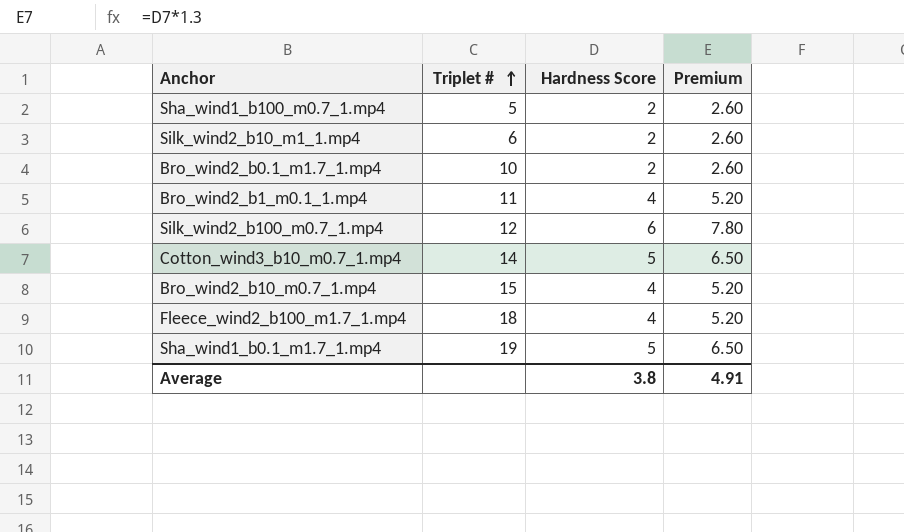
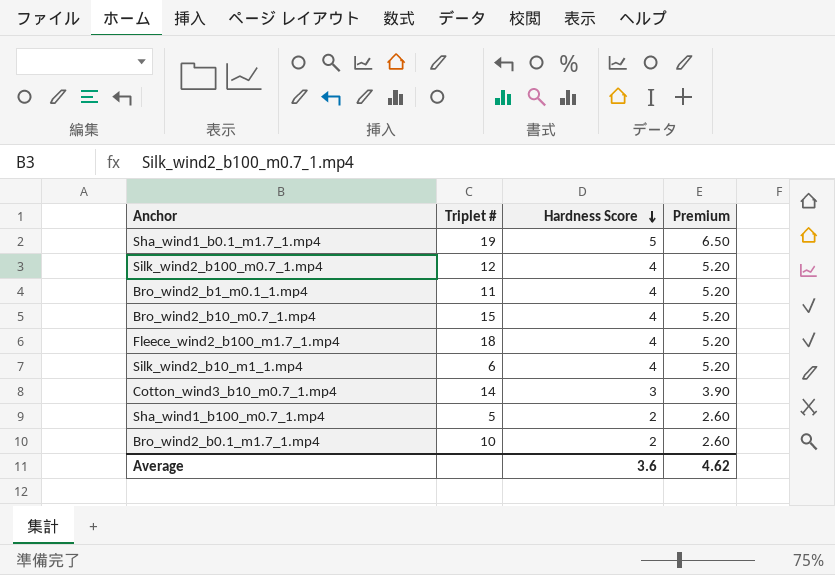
row order: Triplet # ascending -> Hardness Score descending
Silk_wind2_b100_m0.7_1.mp4 | Hardness Score: 6 -> 4
Silk_wind2_b100_m0.7_1.mp4 | Premium: 7.80 -> 5.20
Silk_wind2_b10_m1_1.mp4 | Hardness Score: 2 -> 4
Silk_wind2_b10_m1_1.mp4 | Premium: 2.60 -> 5.20
Cotton_wind3_b10_m0.7_1.mp4 | Hardness Score: 5 -> 3
Cotton_wind3_b10_m0.7_1.mp4 | Premium: 6.50 -> 3.90
Average | Hardness Score: 3.8 -> 3.6
Average | Premium: 4.91 -> 4.62

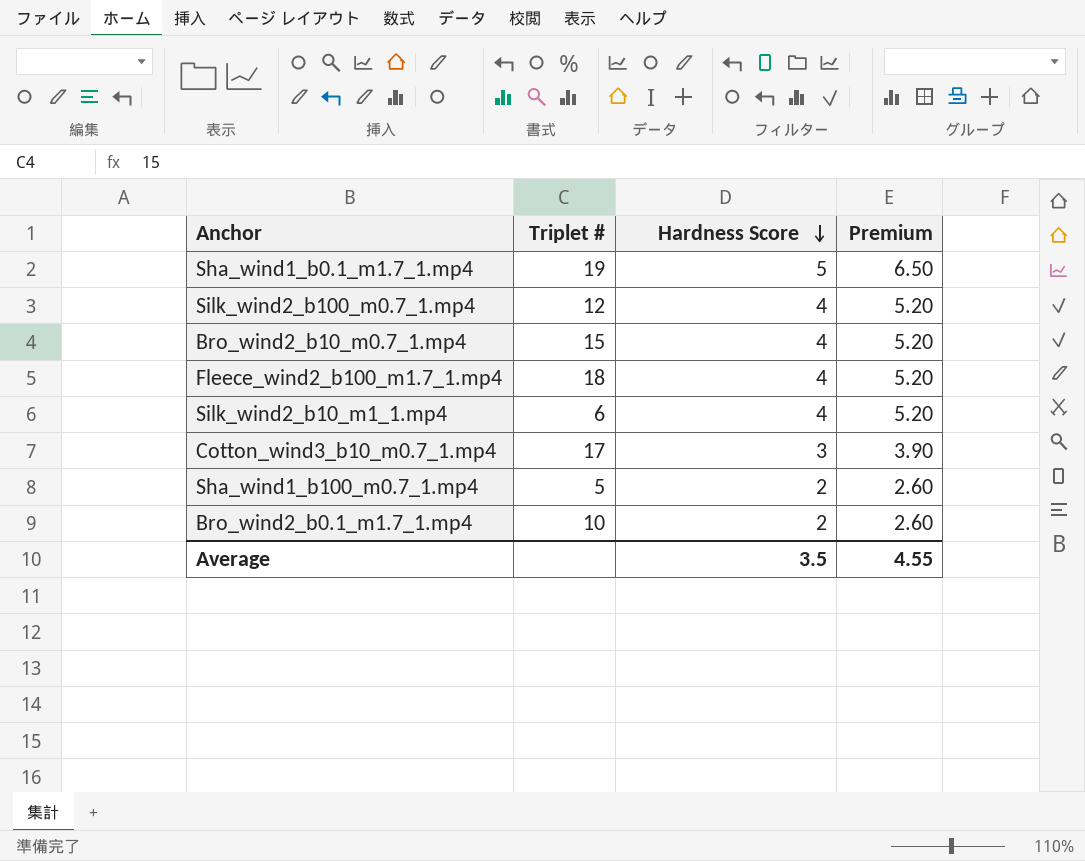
row Bro_wind2_b1_m0.1_1.mp4: 11 | 4 | 5.20 -> none
Cotton_wind3_b10_m0.7_1.mp4 | Triplet #: 14 -> 17
Average | Hardness Score: 3.6 -> 3.5
Average | Premium: 4.62 -> 4.55

